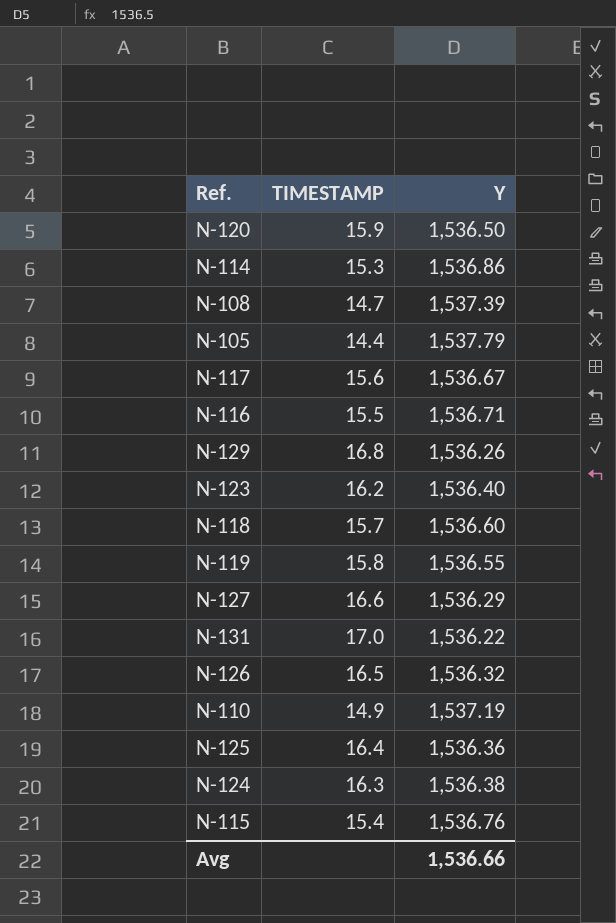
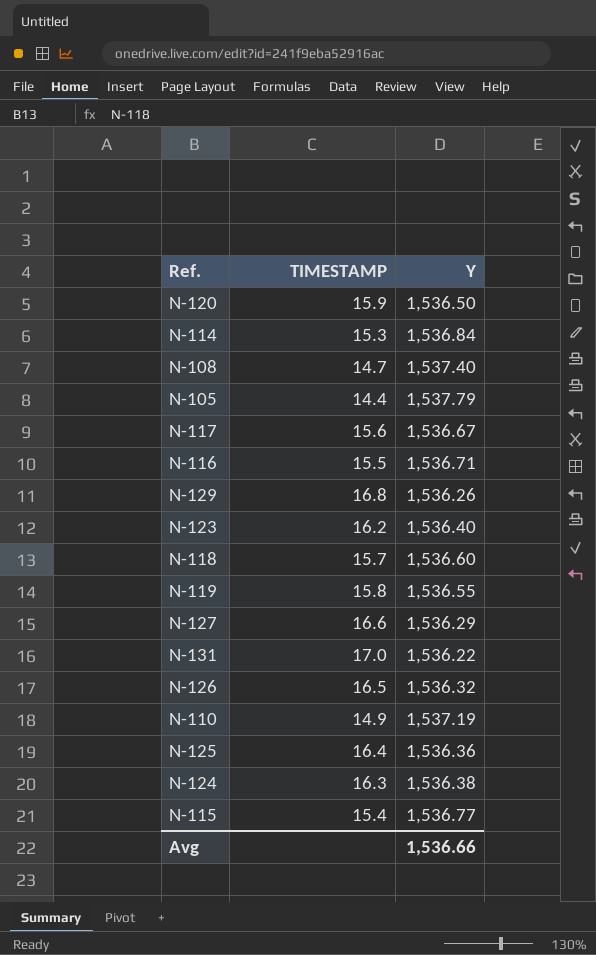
N-114 | Y: 1,536.86 -> 1,536.84
N-108 | Y: 1,537.39 -> 1,537.40
N-115 | Y: 1,536.76 -> 1,536.77

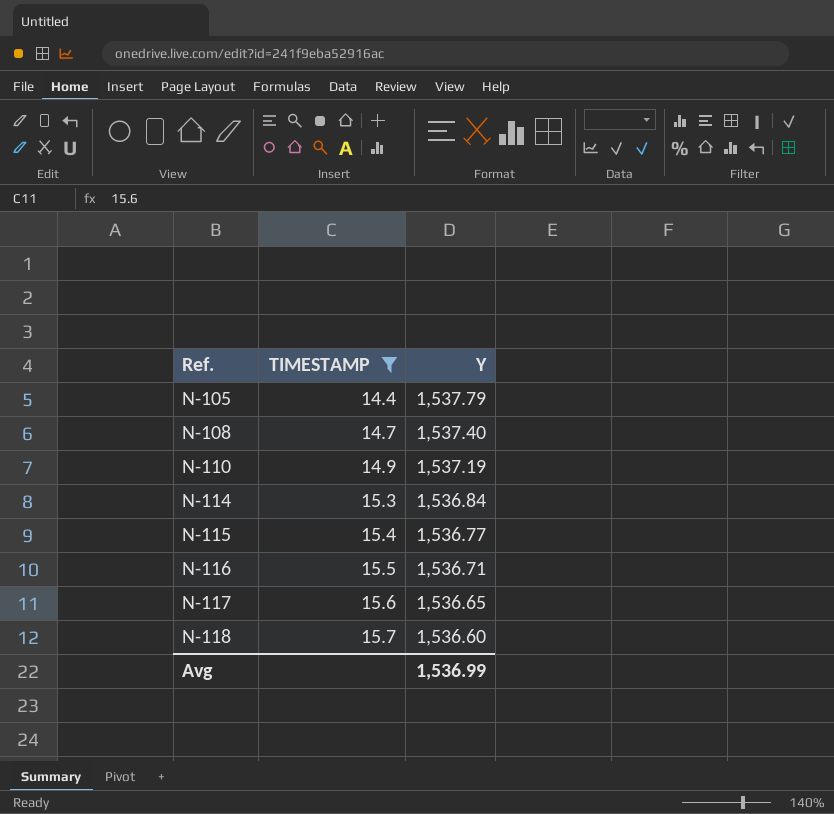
filter: none -> TIMESTAMP <= 15.7
row order: none -> Ref. ascending
N-117 | Y: 1,536.67 -> 1,536.65
Avg | Y: 1,536.66 -> 1,536.99

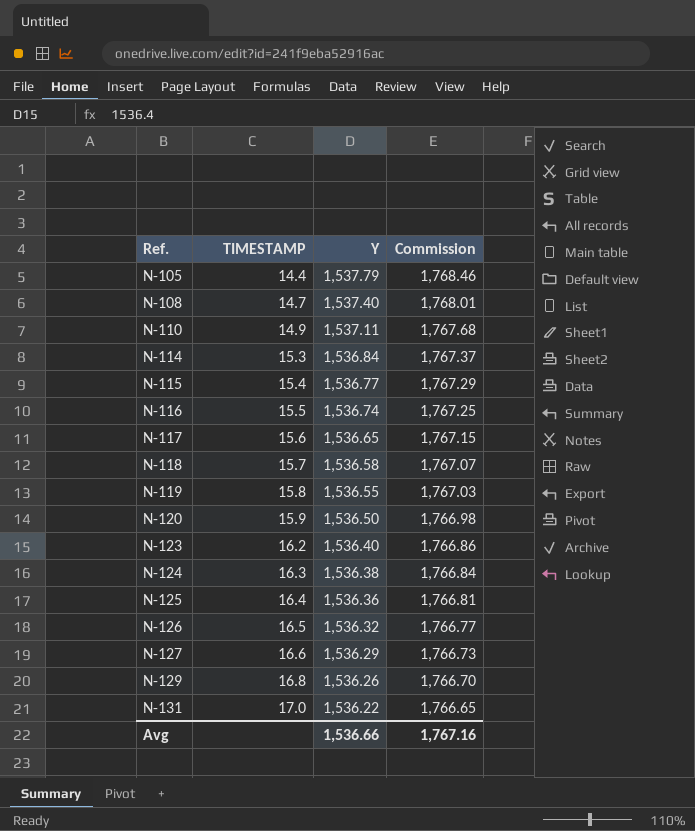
filter: TIMESTAMP <= 15.7 -> none
column Commission | formula: none -> [Y] * 1.15
N-110 | Y: 1,537.19 -> 1,537.11
N-116 | Y: 1,536.71 -> 1,536.74
N-118 | Y: 1,536.60 -> 1,536.58
Avg | Y: 1,536.99 -> 1,536.66

